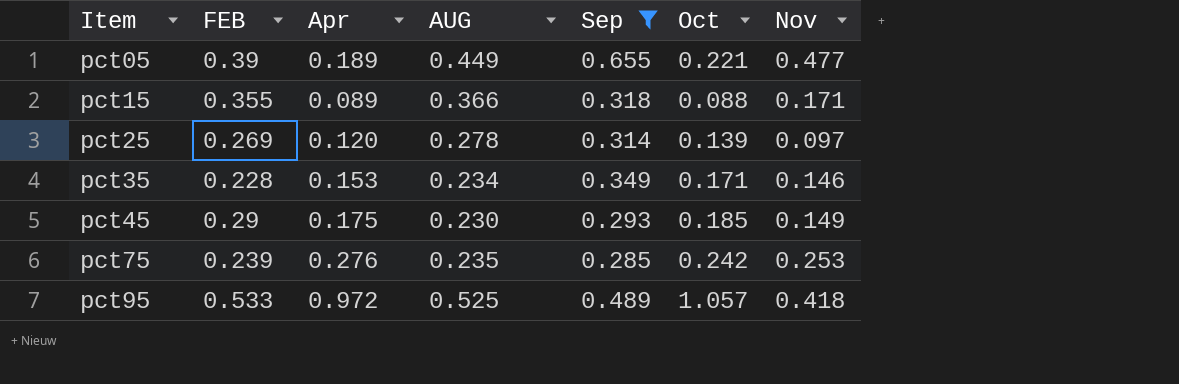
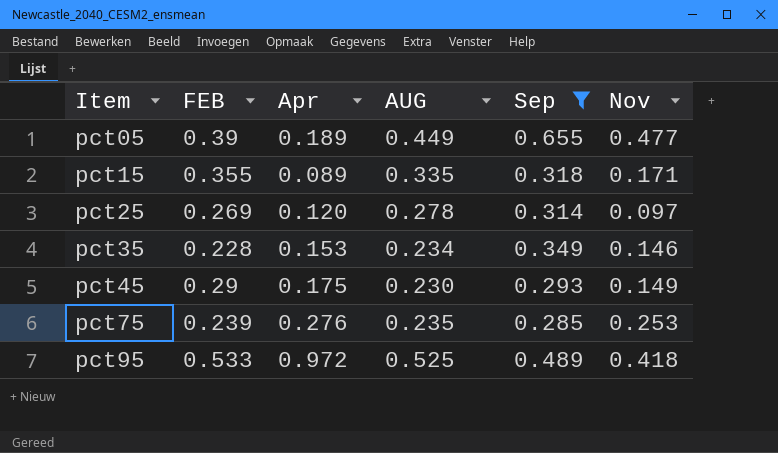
column Oct | position: 6 -> none
pct15 | AUG: 0.366 -> 0.335

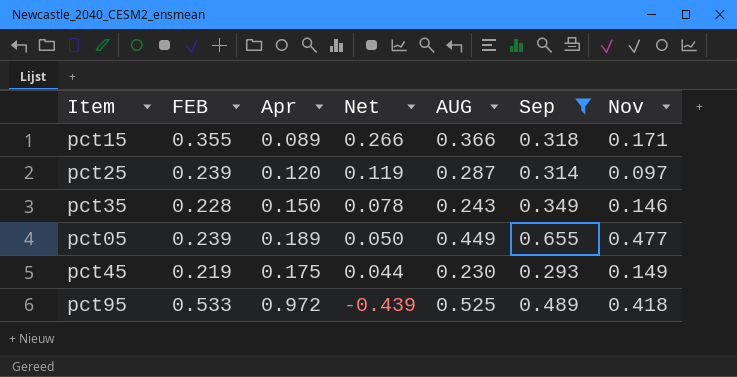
row order: Item ascending -> Net descending
column Net | formula: none -> [FEB] - [Apr]
row pct75: 0.239 | 0.276 | 0.235 | 0.285 | 0.253 -> none
pct15 | AUG: 0.335 -> 0.366
pct25 | FEB: 0.269 -> 0.239
pct25 | AUG: 0.278 -> 0.287
pct35 | Apr: 0.153 -> 0.150
pct35 | AUG: 0.234 -> 0.243
pct05 | FEB: 0.39 -> 0.239
pct45 | FEB: 0.29 -> 0.219

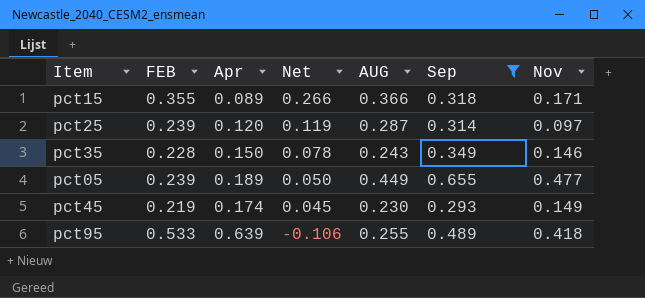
pct45 | Apr: 0.175 -> 0.174
pct45 | Net: 0.044 -> 0.045
pct95 | Apr: 0.972 -> 0.639
pct95 | Net: -0.439 -> -0.106
pct95 | AUG: 0.525 -> 0.255

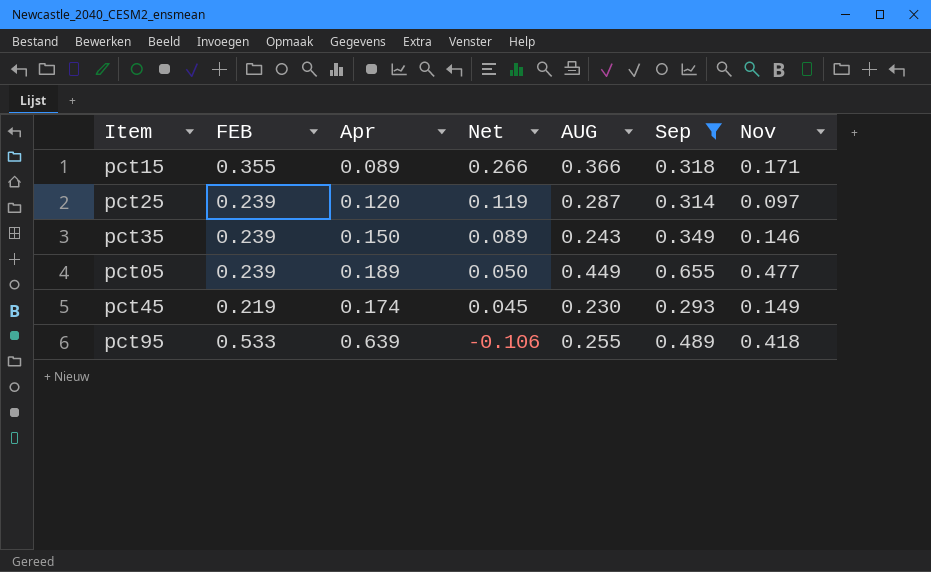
pct35 | FEB: 0.228 -> 0.239
pct35 | Net: 0.078 -> 0.089

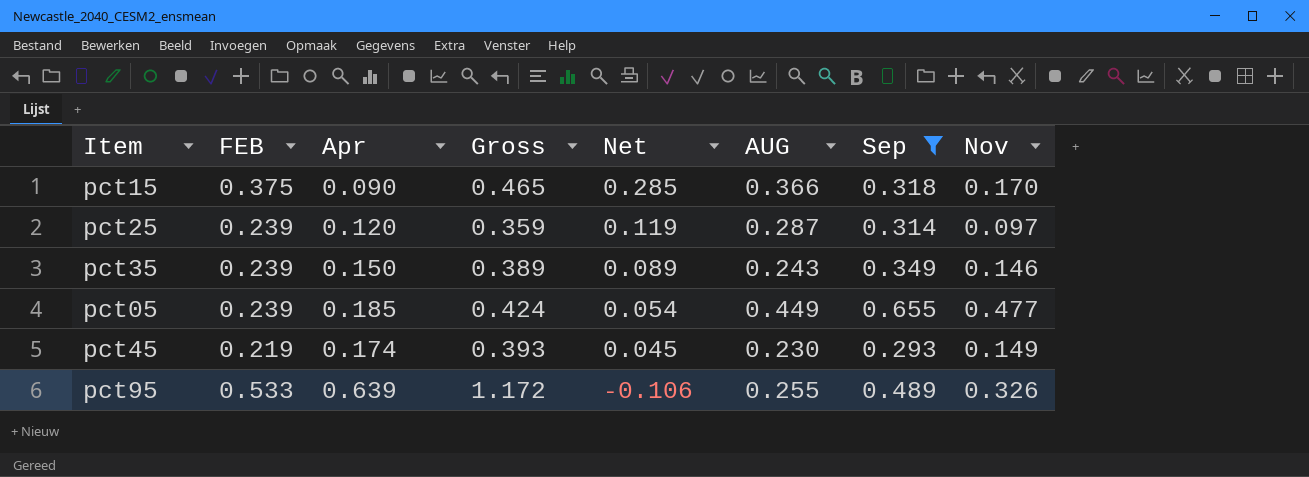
column Gross | formula: none -> [FEB] + [Apr]
pct15 | FEB: 0.355 -> 0.375
pct15 | Apr: 0.089 -> 0.090
pct15 | Net: 0.266 -> 0.285
pct15 | Nov: 0.171 -> 0.170
pct05 | Apr: 0.189 -> 0.185
pct05 | Net: 0.050 -> 0.054
pct95 | Nov: 0.418 -> 0.326

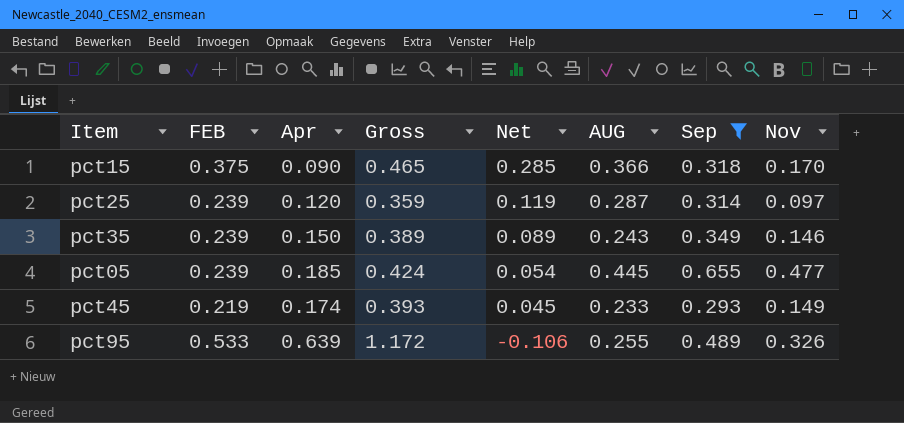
pct05 | AUG: 0.449 -> 0.445
pct45 | AUG: 0.230 -> 0.233

